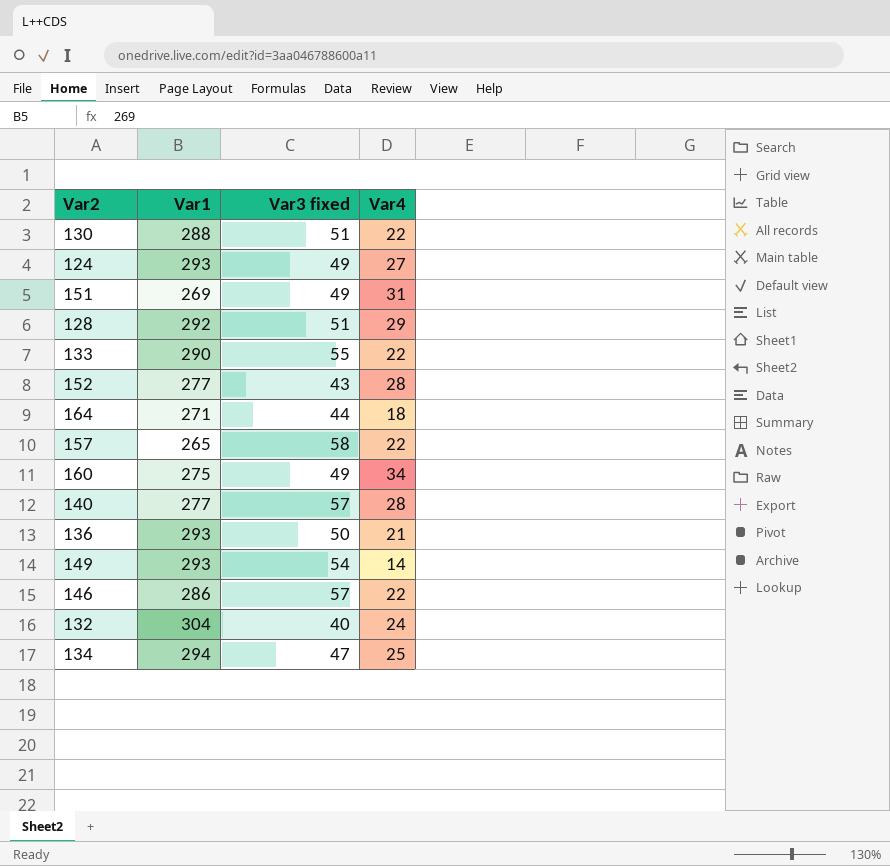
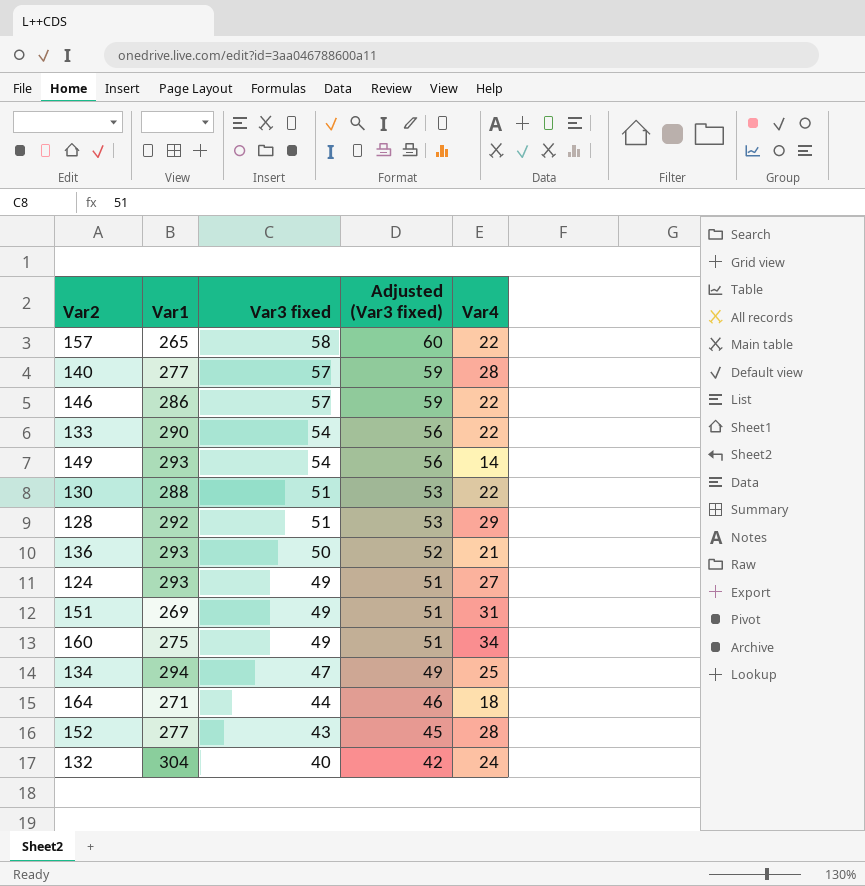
row order: none -> Var3 fixed descending
column Adjusted (Var3 fixed) | formula: none -> [Var3 fixed] + 2
133 | Var3 fixed: 55 -> 54

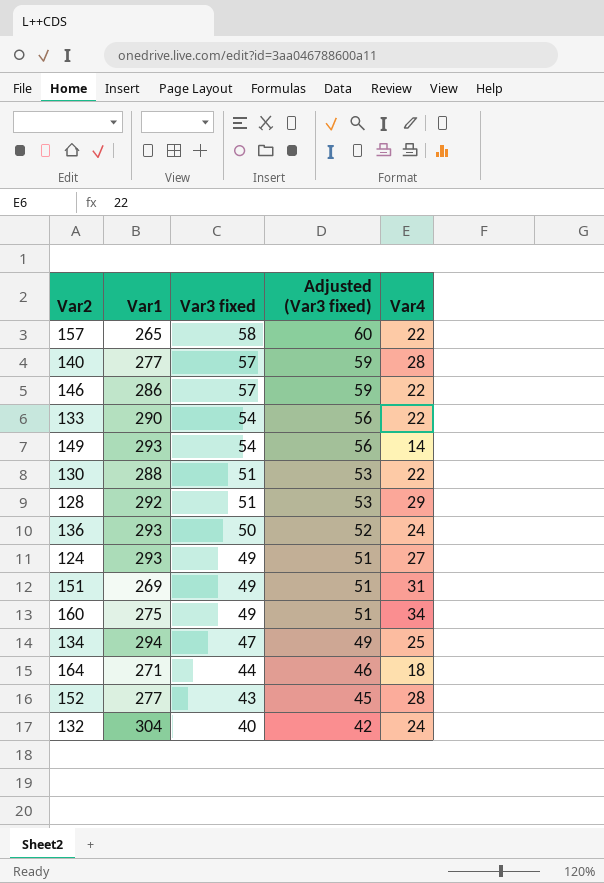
136 | Var4: 21 -> 24

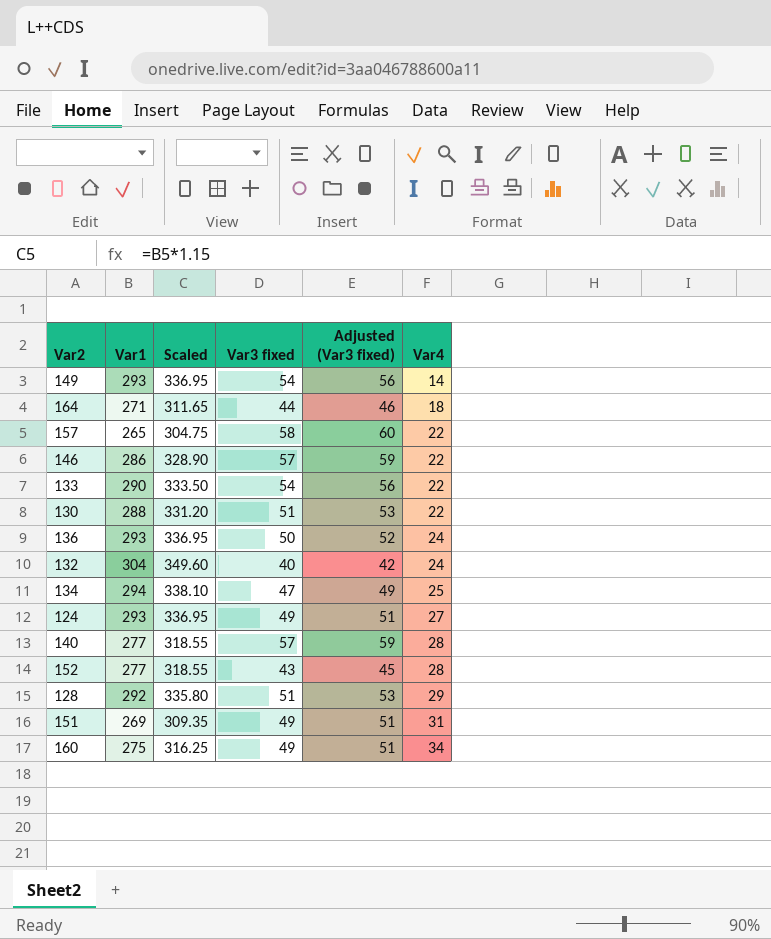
row order: Var3 fixed descending -> Var4 ascending
column Scaled | formula: none -> [Var1] * 1.15

